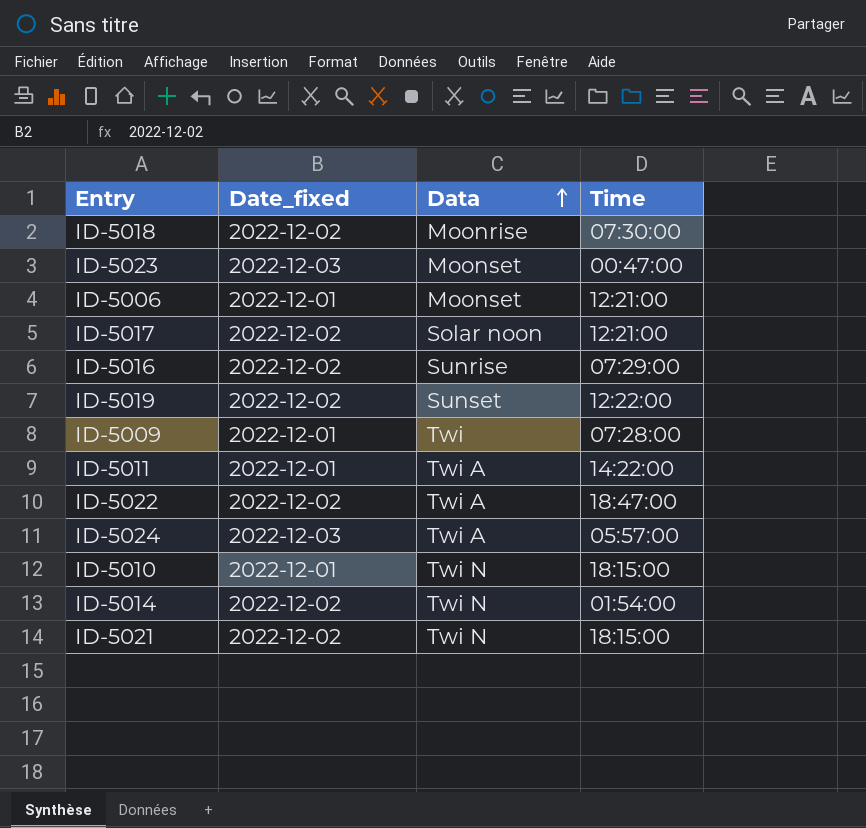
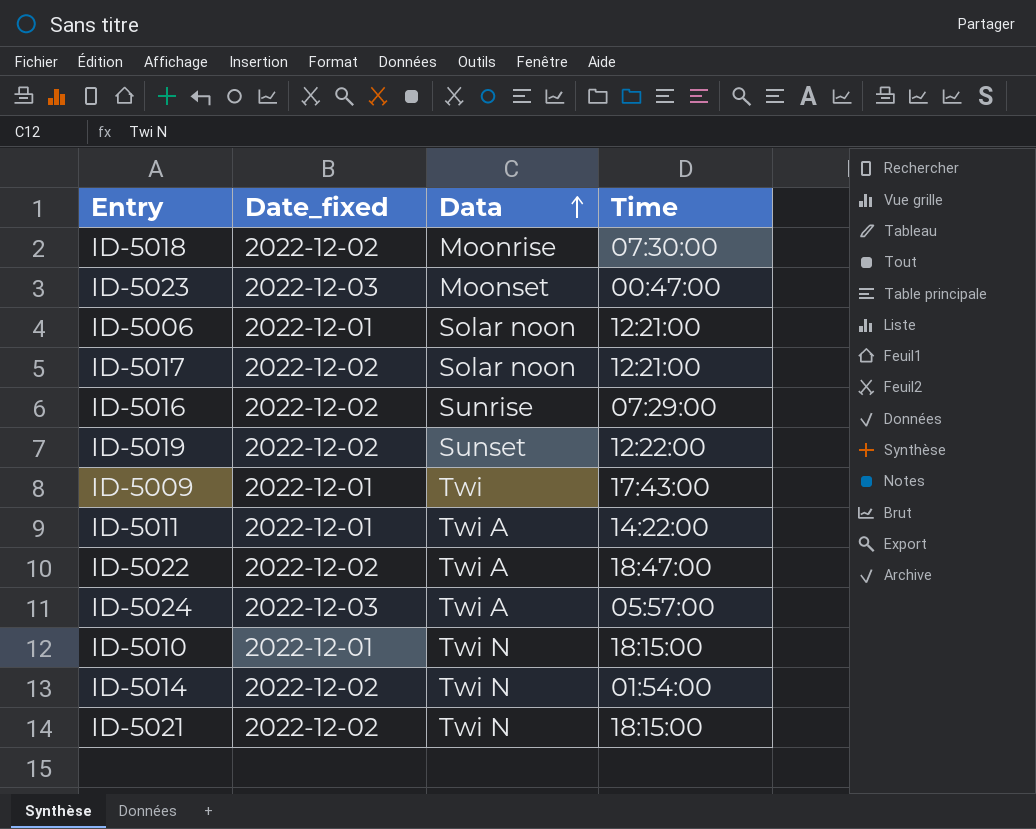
ID-5006 | Data: Moonset -> Solar noon
ID-5009 | Time: 07:28:00 -> 17:43:00

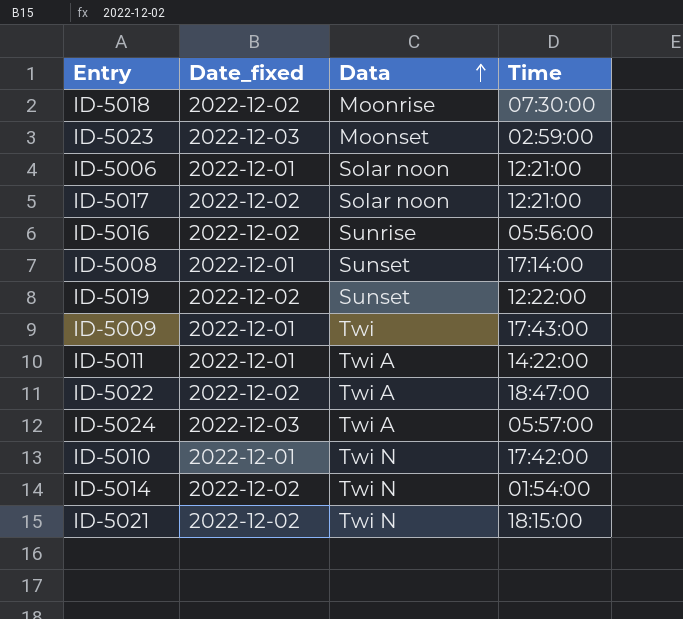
ID-5023 | Time: 00:47:00 -> 02:59:00
ID-5016 | Time: 07:29:00 -> 05:56:00
row ID-5008: none -> 2022-12-01 | Sunset | 17:14:00
ID-5010 | Time: 18:15:00 -> 17:42:00

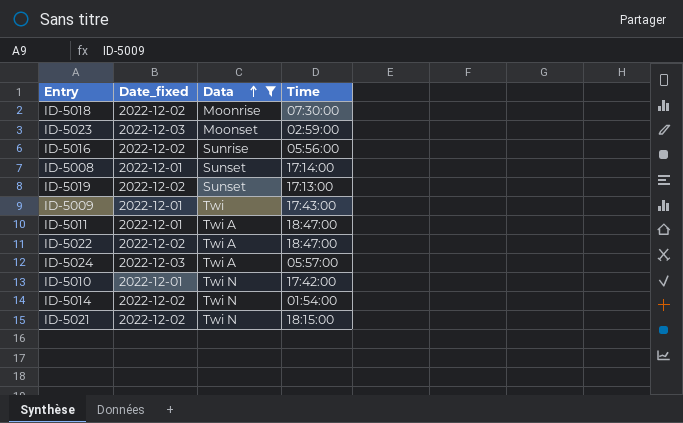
filter: none -> Data != Solar noon
ID-5019 | Time: 12:22:00 -> 17:13:00
ID-5011 | Time: 14:22:00 -> 18:47:00

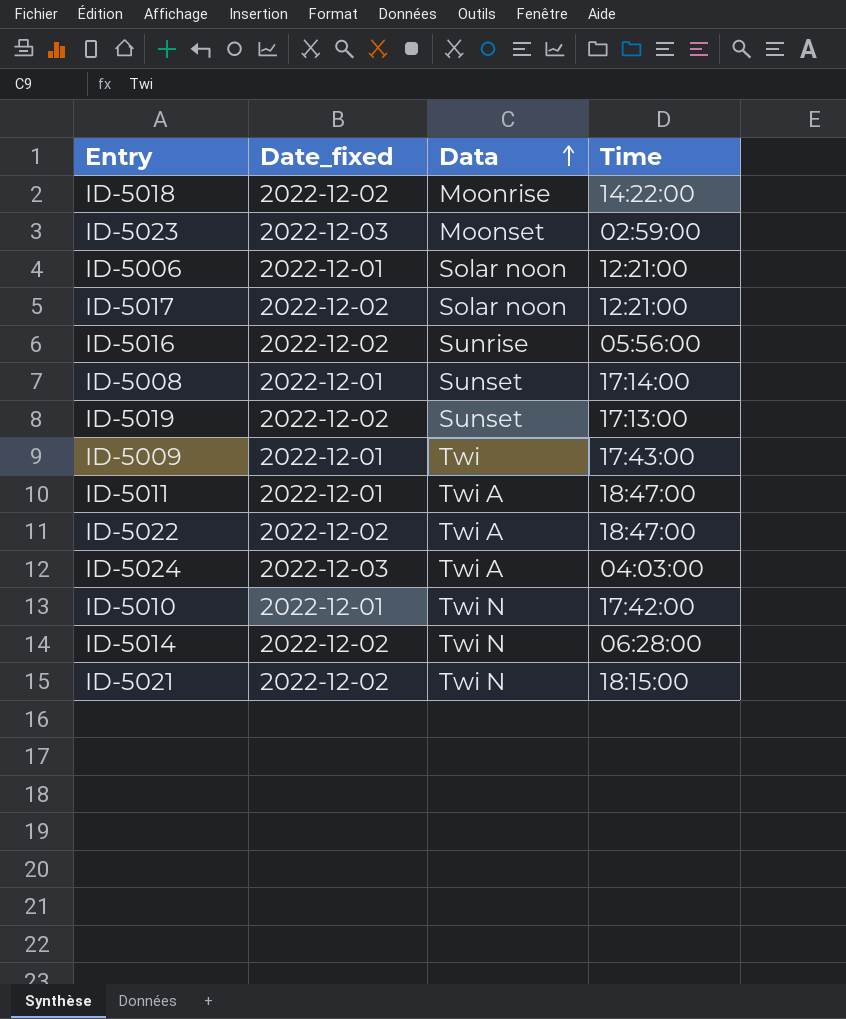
filter: Data != Solar noon -> none
ID-5018 | Time: 07:30:00 -> 14:22:00
ID-5024 | Time: 05:57:00 -> 04:03:00
ID-5014 | Time: 01:54:00 -> 06:28:00

